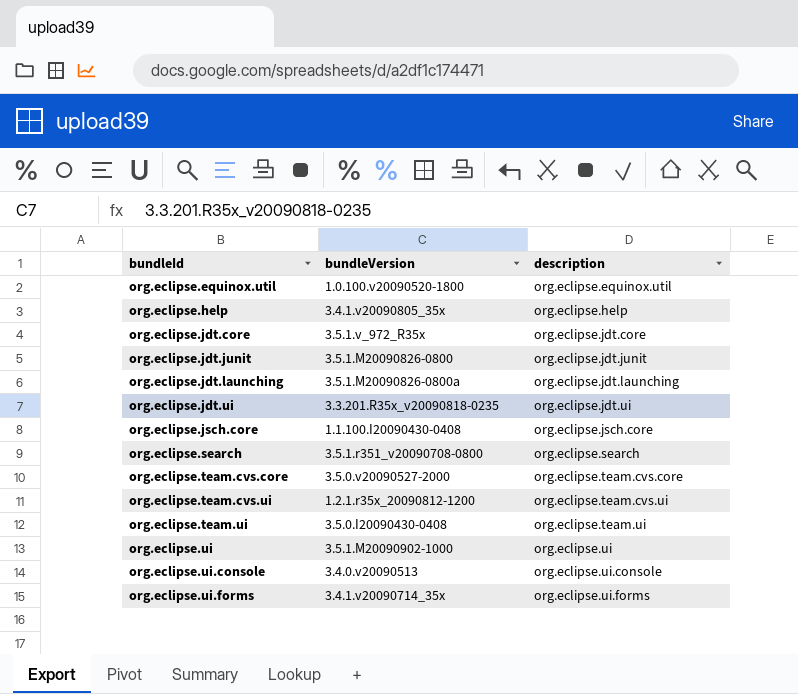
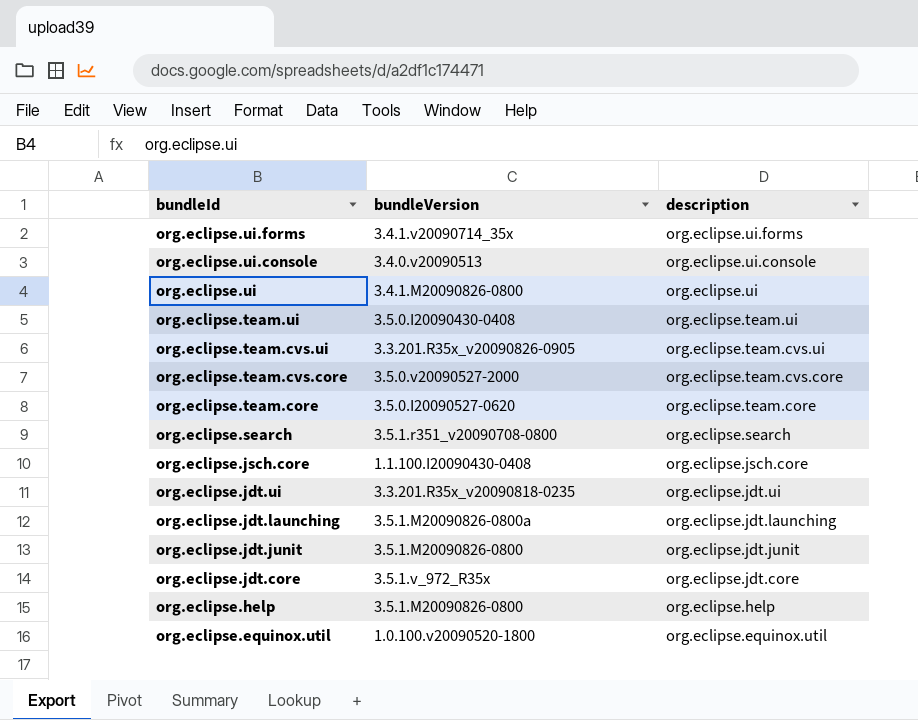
row order: bundleId ascending -> bundleId descending
org.eclipse.ui | bundleVersion: 3.5.1.M20090902-1000 -> 3.4.1.M20090826-0800
org.eclipse.team.cvs.ui | bundleVersion: 1.2.1.r35x_20090812-1200 -> 3.3.201.R35x_v20090826-0905
row org.eclipse.team.core: none -> 3.5.0.I20090527-0620 | org.eclipse.team.core
org.eclipse.help | bundleVersion: 3.4.1.v20090805_35x -> 3.5.1.M20090826-0800

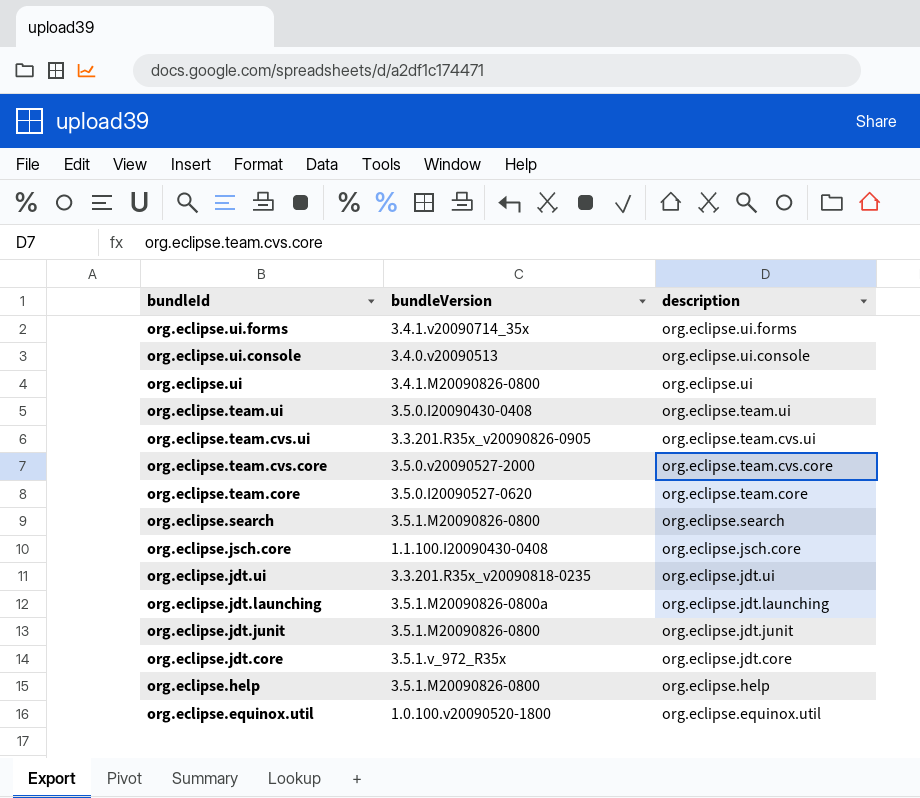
org.eclipse.search | bundleVersion: 3.5.1.r351_v20090708-0800 -> 3.5.1.M20090826-0800

